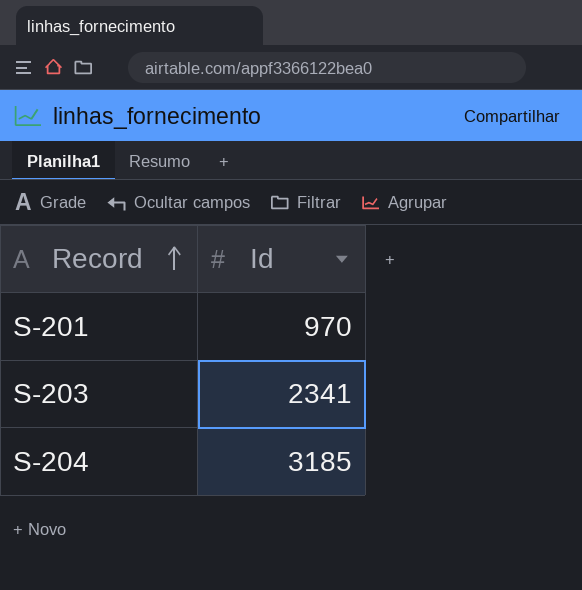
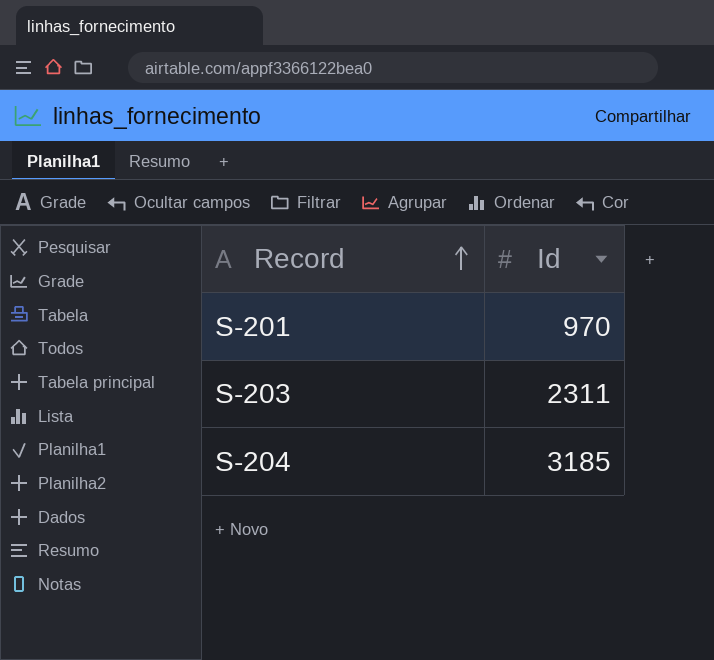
S-203 | Id: 2341 -> 2311

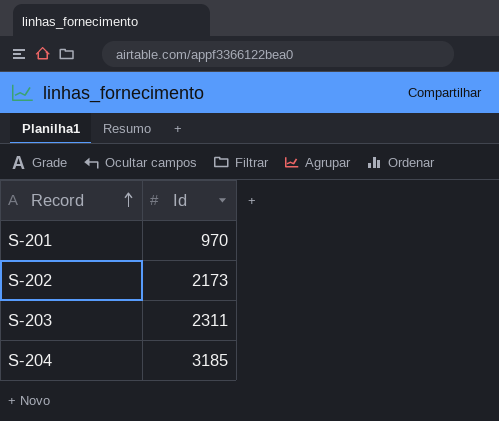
row S-202: none -> 2173

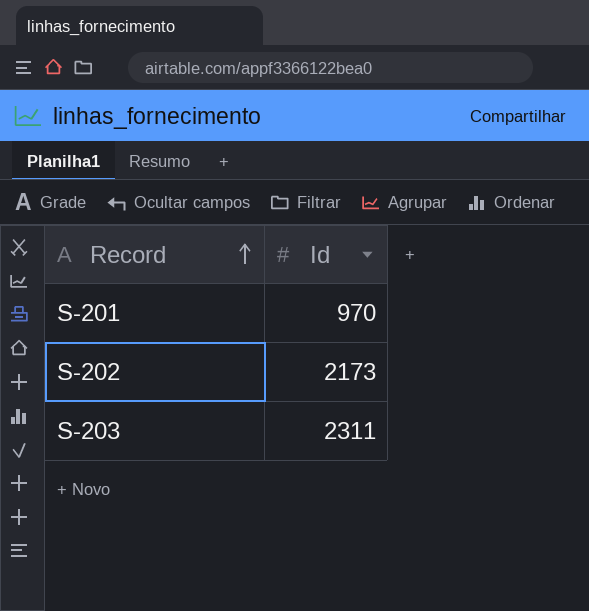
row S-204: 3185 -> none

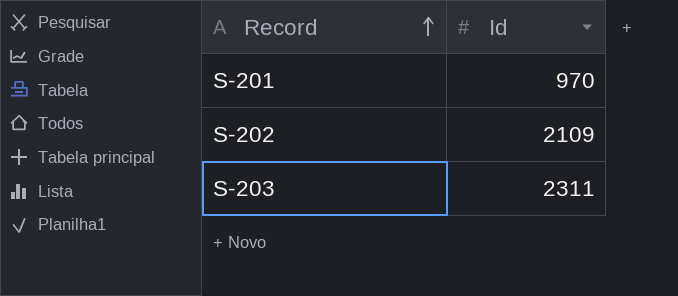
S-202 | Id: 2173 -> 2109

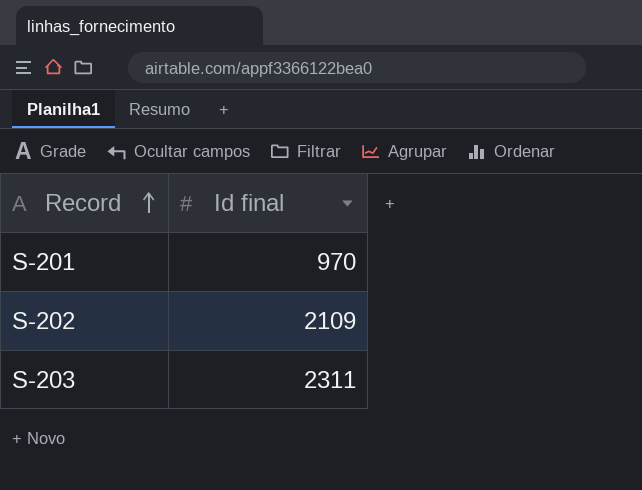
column name: Id -> Id final

